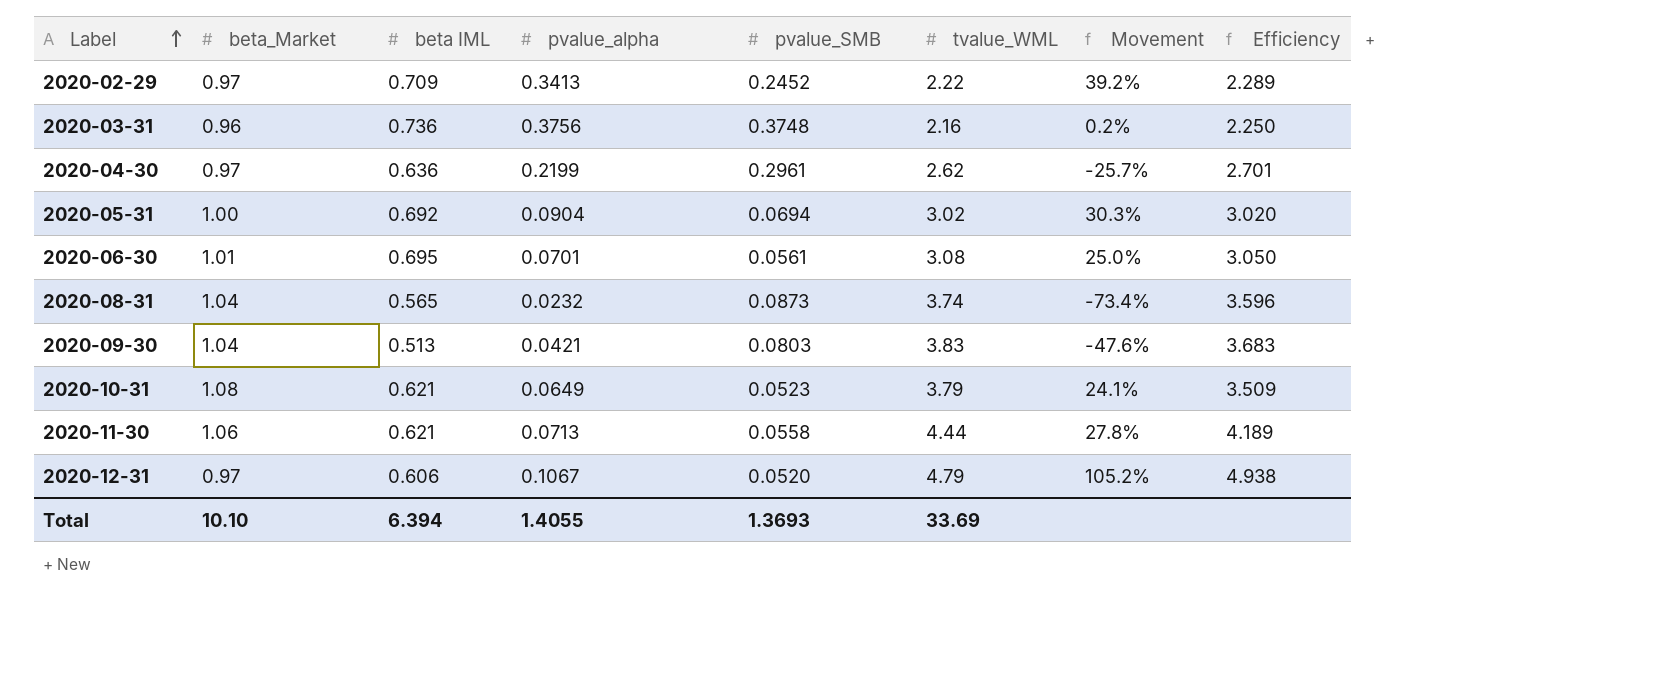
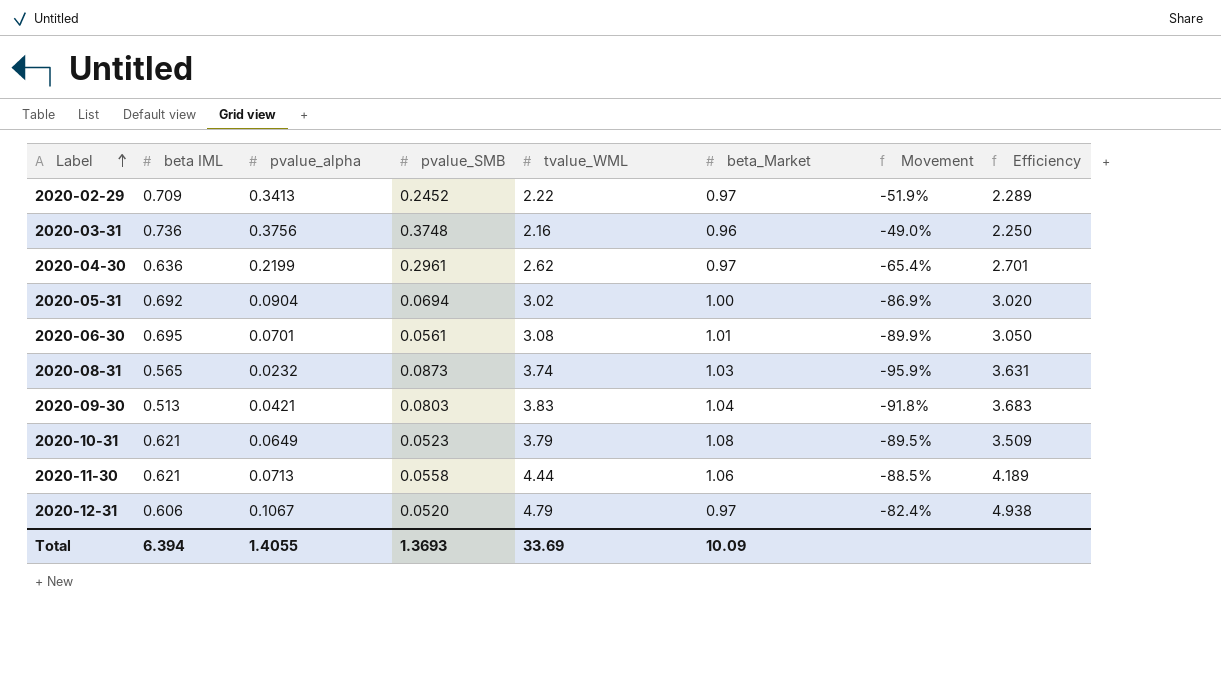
column beta_Market | position: 2 -> 6
column Movement | formula: ([pvalue_alpha] - [pvalue_SMB]) / [pvalue_SMB] -> ([pvalue_alpha] - [beta IML]) / [beta IML]
2020-08-31 | beta_Market: 1.04 -> 1.03
2020-08-31 | Efficiency: 3.596 -> 3.631
Total | beta_Market: 10.10 -> 10.09

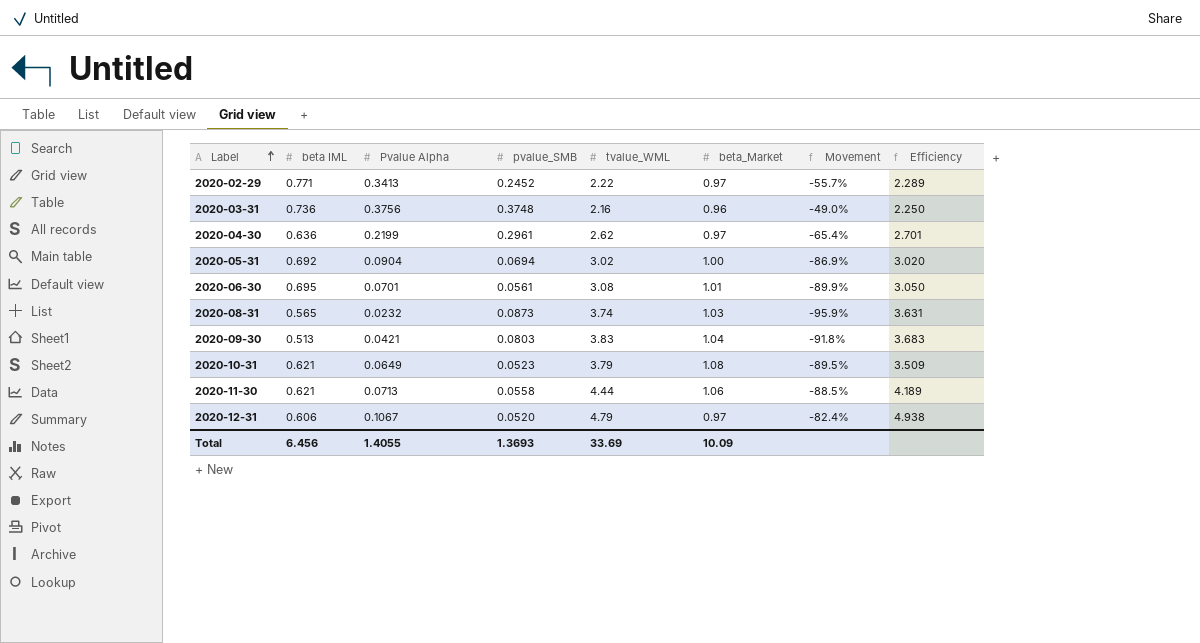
column name: pvalue_alpha -> Pvalue Alpha
2020-02-29 | beta IML: 0.709 -> 0.771
2020-02-29 | Movement: -51.9% -> -55.7%
Total | beta IML: 6.394 -> 6.456

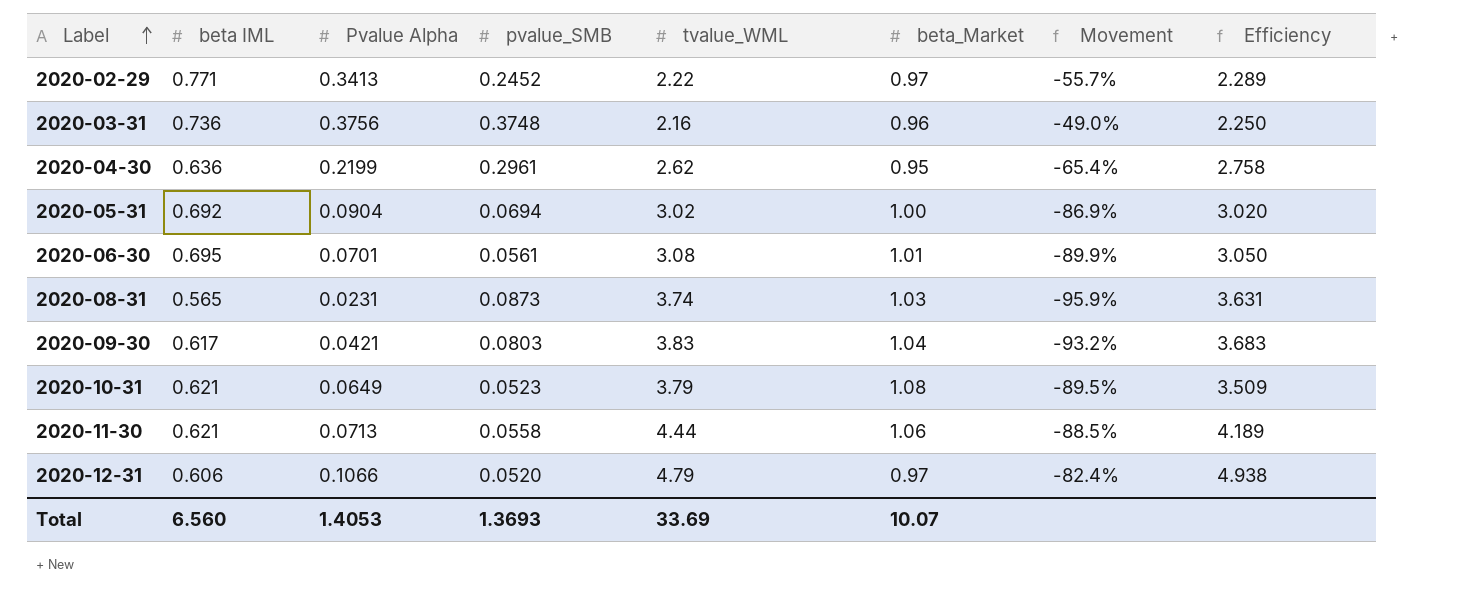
2020-04-30 | beta_Market: 0.97 -> 0.95
2020-04-30 | Efficiency: 2.701 -> 2.758
2020-08-31 | Pvalue Alpha: 0.0232 -> 0.0231
2020-09-30 | beta IML: 0.513 -> 0.617
2020-09-30 | Movement: -91.8% -> -93.2%
2020-12-31 | Pvalue Alpha: 0.1067 -> 0.1066
Total | beta IML: 6.456 -> 6.560
Total | Pvalue Alpha: 1.4055 -> 1.4053
Total | beta_Market: 10.09 -> 10.07

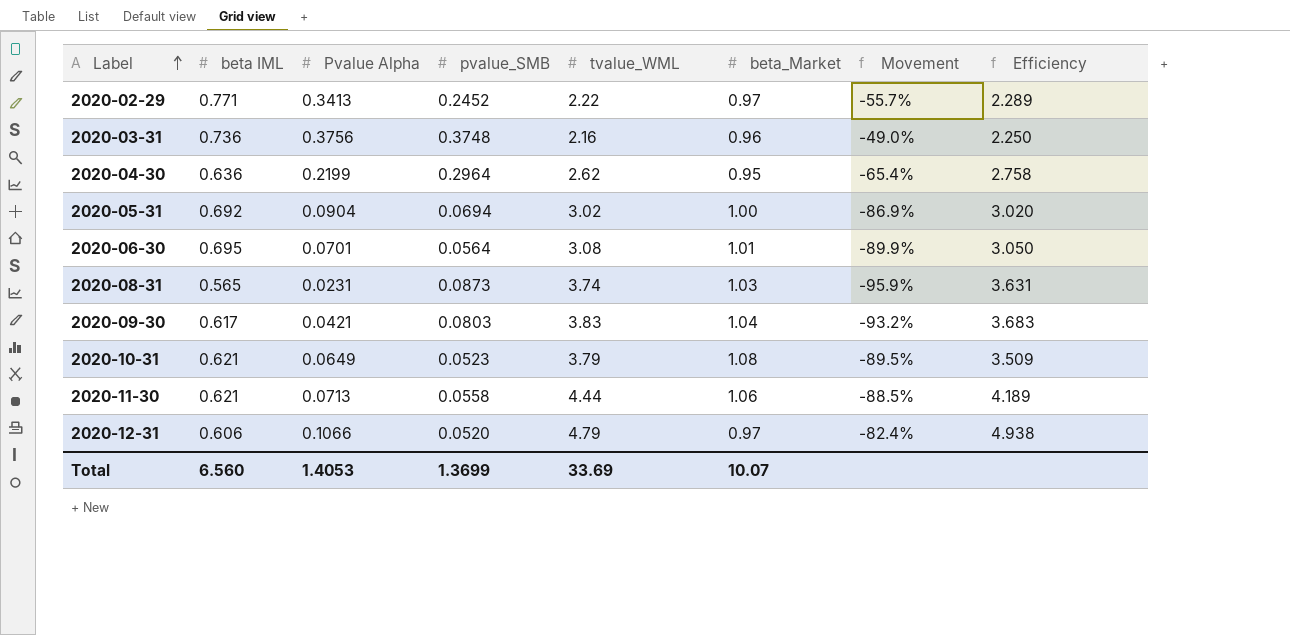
2020-04-30 | pvalue_SMB: 0.2961 -> 0.2964
2020-06-30 | pvalue_SMB: 0.0561 -> 0.0564
Total | pvalue_SMB: 1.3693 -> 1.3699

